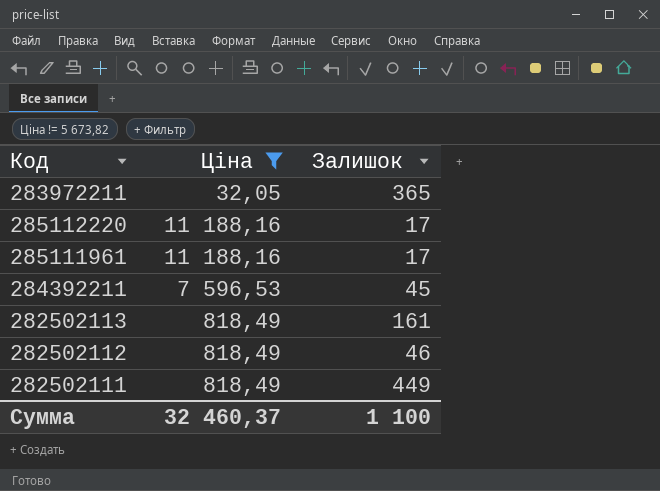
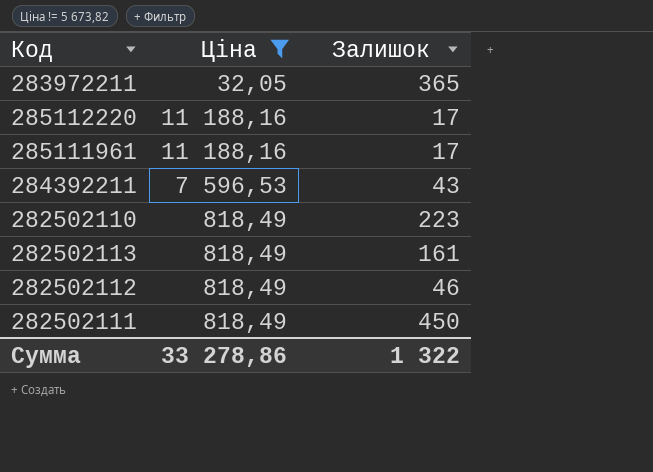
284392211 | Залишок: 45 -> 43
row 282502110: none -> 818,49 | 223
282502111 | Залишок: 449 -> 450
Сумма | Ціна: 32 460,37 -> 33 278,86
Сумма | Залишок: 1 100 -> 1 322

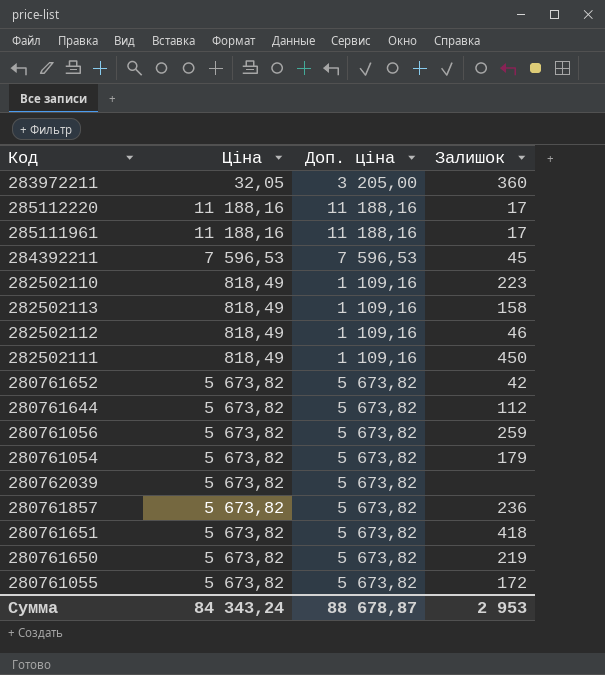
filter: Ціна != 5 673,82 -> none
column Доп. ціна | position: none -> 3
283972211 | Залишок: 365 -> 360
284392211 | Залишок: 43 -> 45
282502113 | Залишок: 161 -> 158
Сумма | Ціна: 33 278,86 -> 84 343,24
Сумма | Залишок: 1 322 -> 2 953

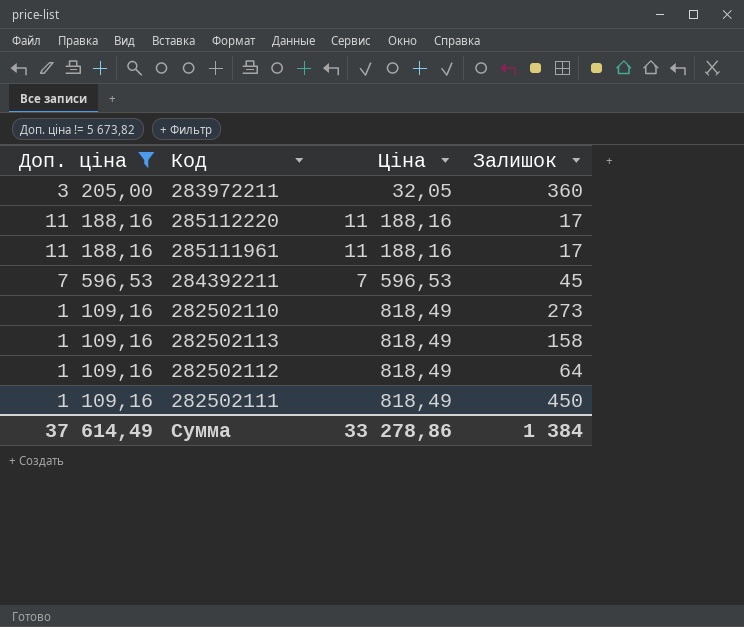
filter: none -> Доп. ціна != 5 673,82
column Доп. ціна | position: 3 -> 1
282502110 | Залишок: 223 -> 273
282502112 | Залишок: 46 -> 64
Сумма | Доп. ціна: 88 678,87 -> 37 614,49
Сумма | Ціна: 84 343,24 -> 33 278,86
Сумма | Залишок: 2 953 -> 1 384

